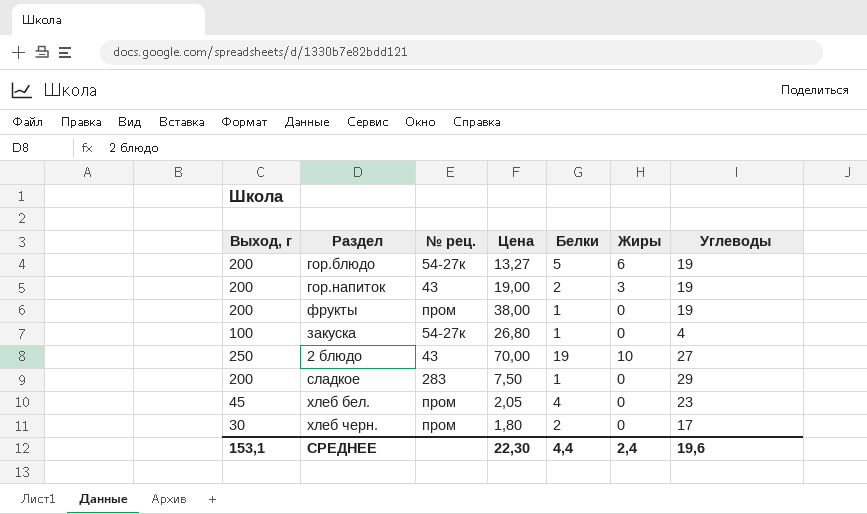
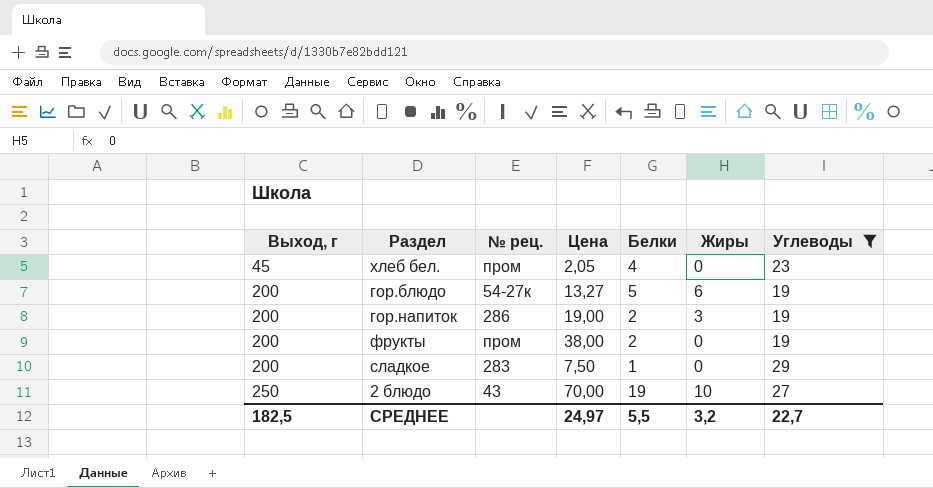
filter: none -> Углеводы >= 19
row order: none -> Выход, г ascending
гор.напиток | № рец.: 43 -> 286
фрукты | Белки: 1 -> 2
СРЕДНЕЕ | Выход, г: 153,1 -> 182,5
СРЕДНЕЕ | Цена: 22,30 -> 24,97
СРЕДНЕЕ | Белки: 4,4 -> 5,5
СРЕДНЕЕ | Жиры: 2,4 -> 3,2
СРЕДНЕЕ | Углеводы: 19,6 -> 22,7

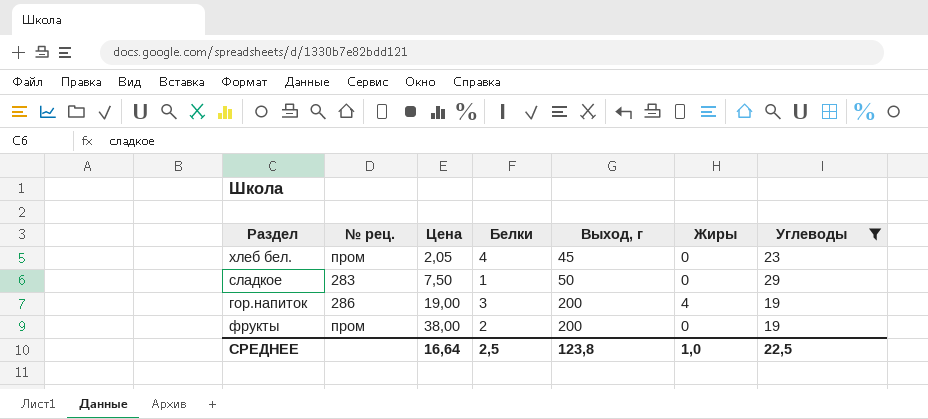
row order: Выход, г ascending -> Цена ascending
column Выход, г | position: 1 -> 5
row гор.блюдо: 200 | 54-27к | 13,27 | 5 | 6 | 19 -> none
row 2 блюдо: 250 | 43 | 70,00 | 19 | 10 | 27 -> none
сладкое | Выход, г: 200 -> 50
гор.напиток | Белки: 2 -> 3
гор.напиток | Жиры: 3 -> 4
СРЕДНЕЕ | Цена: 24,97 -> 16,64
СРЕДНЕЕ | Белки: 5,5 -> 2,5
СРЕДНЕЕ | Выход, г: 182,5 -> 123,8
СРЕДНЕЕ | Жиры: 3,2 -> 1,0
СРЕДНЕЕ | Углеводы: 22,7 -> 22,5

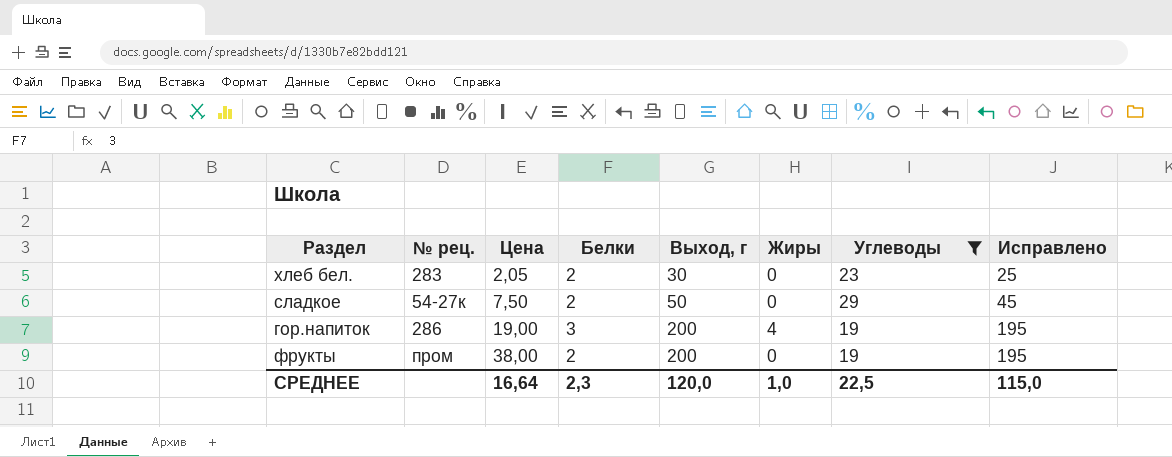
column Исправлено | formula: none -> [Выход, г] - 5
хлеб бел. | № рец.: пром -> 283
хлеб бел. | Белки: 4 -> 2
хлеб бел. | Выход, г: 45 -> 30
сладкое | № рец.: 283 -> 54-27к
сладкое | Белки: 1 -> 2
СРЕДНЕЕ | Белки: 2,5 -> 2,3
СРЕДНЕЕ | Выход, г: 123,8 -> 120,0

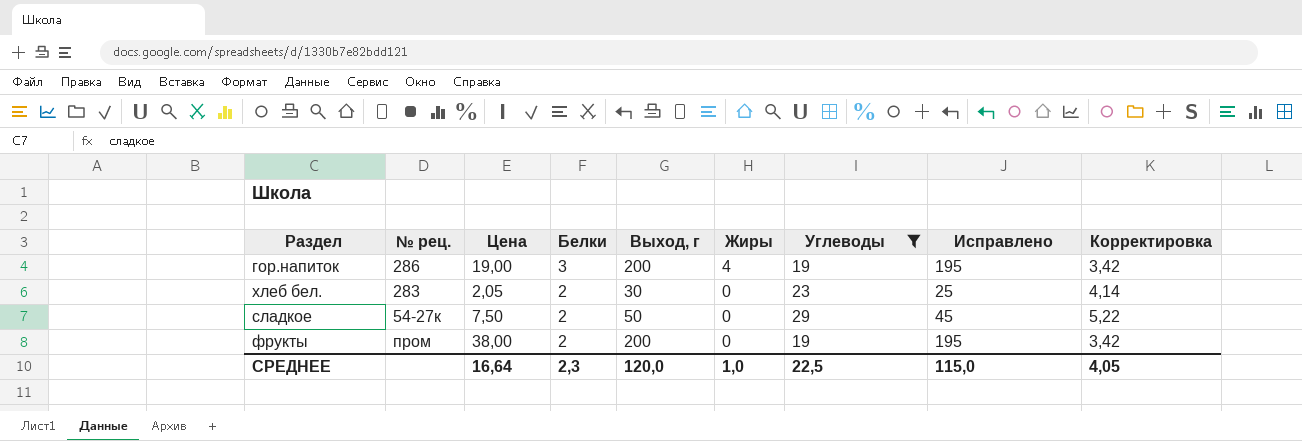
row order: Цена ascending -> Белки descending
column Корректировка | formula: none -> [Углеводы] * 0,18

